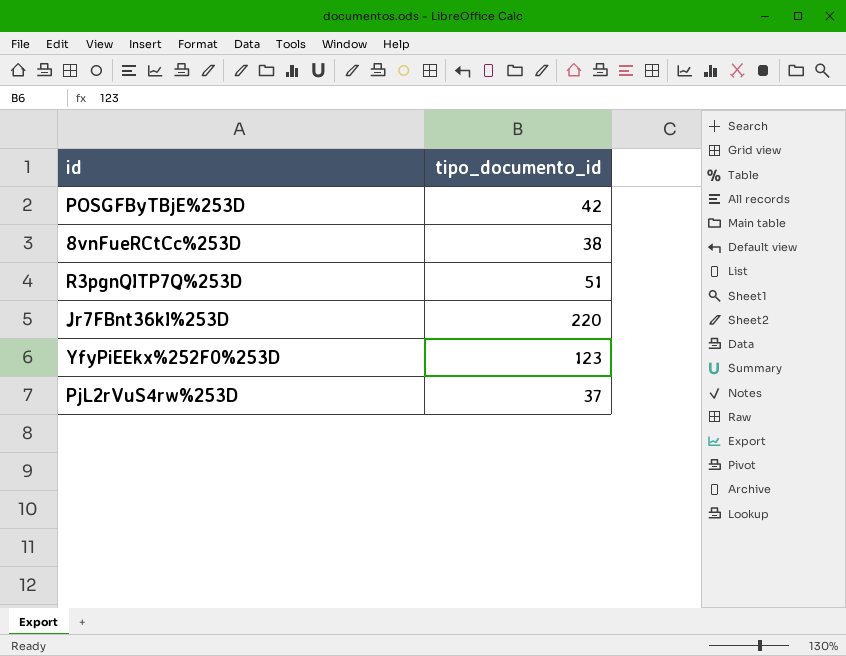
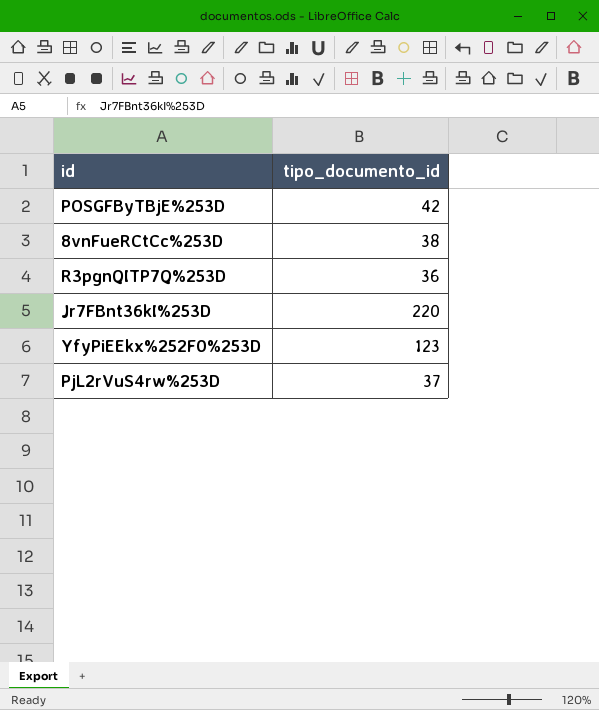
R3pgnQITP7Q%253D | tipo_documento_id: 51 -> 36

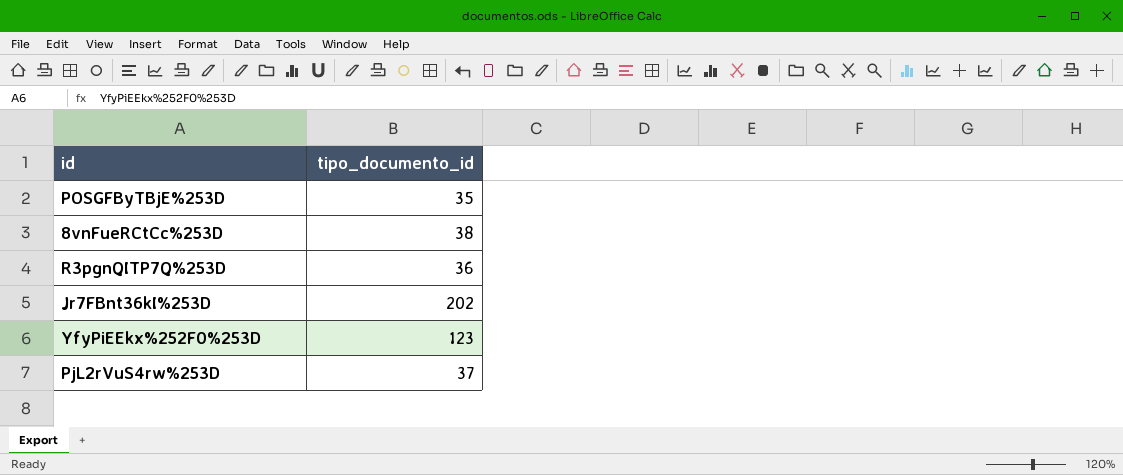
POSGFByTBjE%253D | tipo_documento_id: 42 -> 35
Jr7FBnt36kI%253D | tipo_documento_id: 220 -> 202

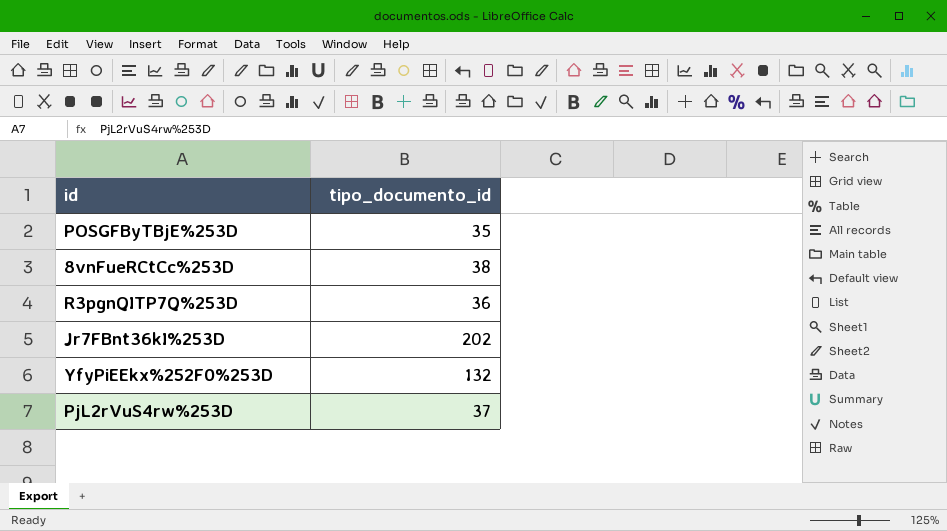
YfyPiEEkx%252F0%253D | tipo_documento_id: 123 -> 132

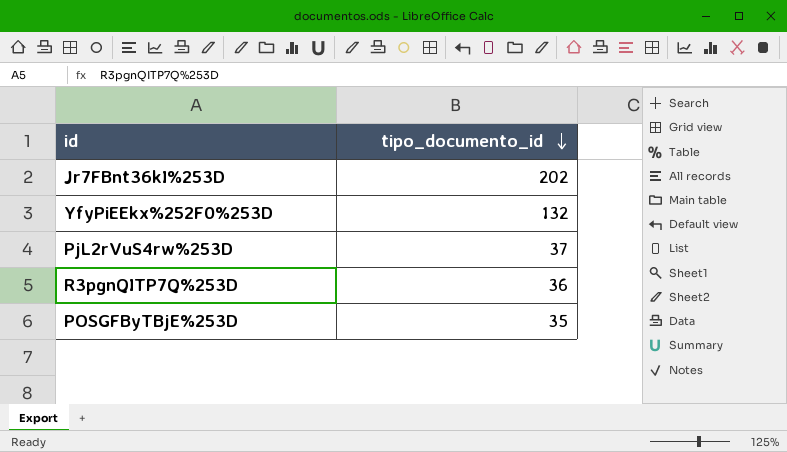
row order: none -> tipo_documento_id descending
row 8vnFueRCtCc%253D: 38 -> none

